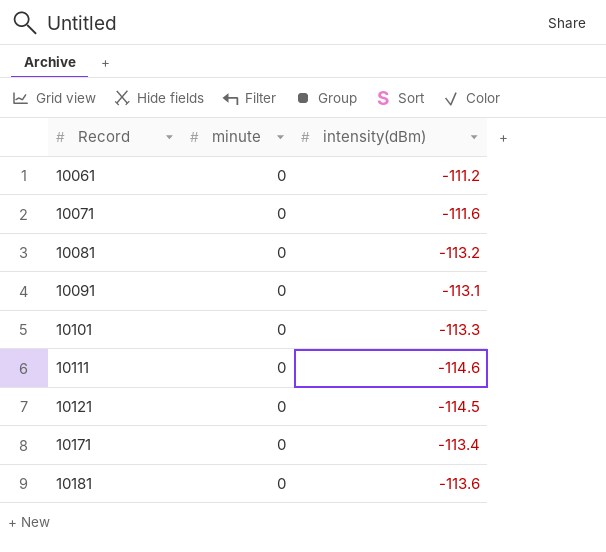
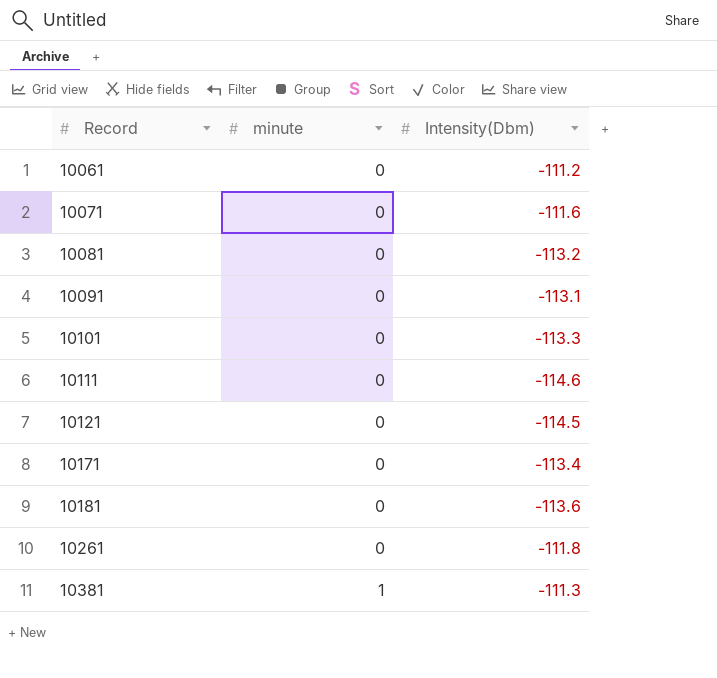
column name: intensity(dBm) -> Intensity(Dbm)
row 10261: none -> 0 | -111.8
row 10381: none -> 1 | -111.3

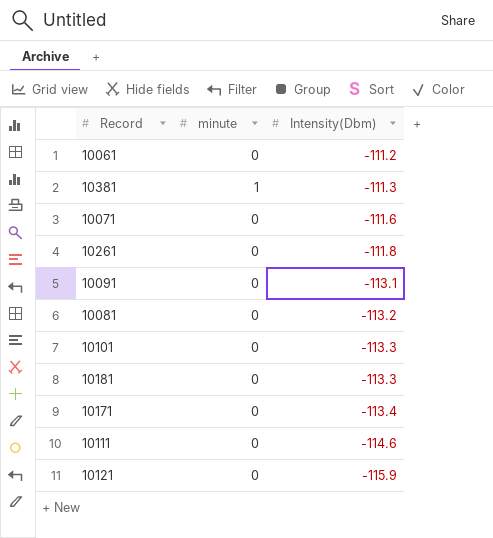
row order: Record ascending -> Intensity(Dbm) descending
10181 | Intensity(Dbm): -113.6 -> -113.3
10121 | Intensity(Dbm): -114.5 -> -115.9

